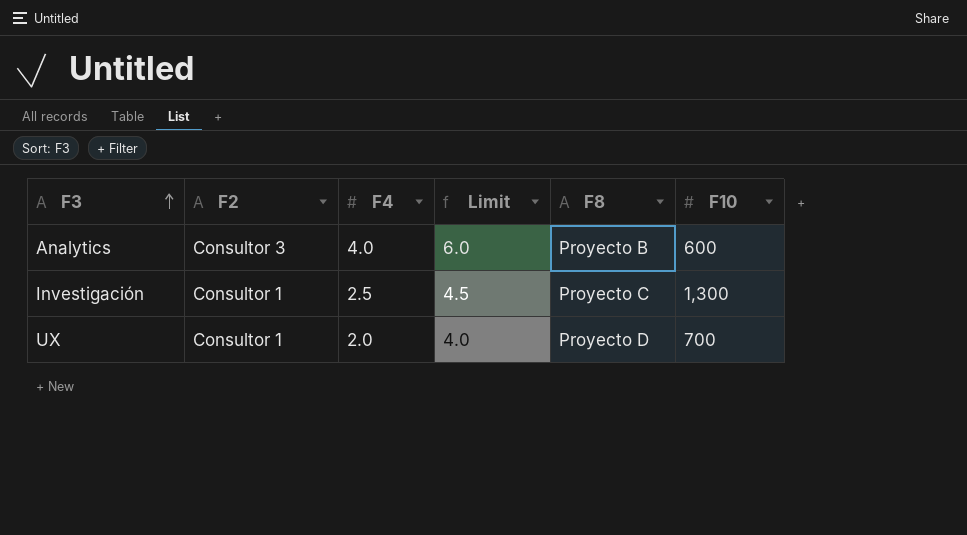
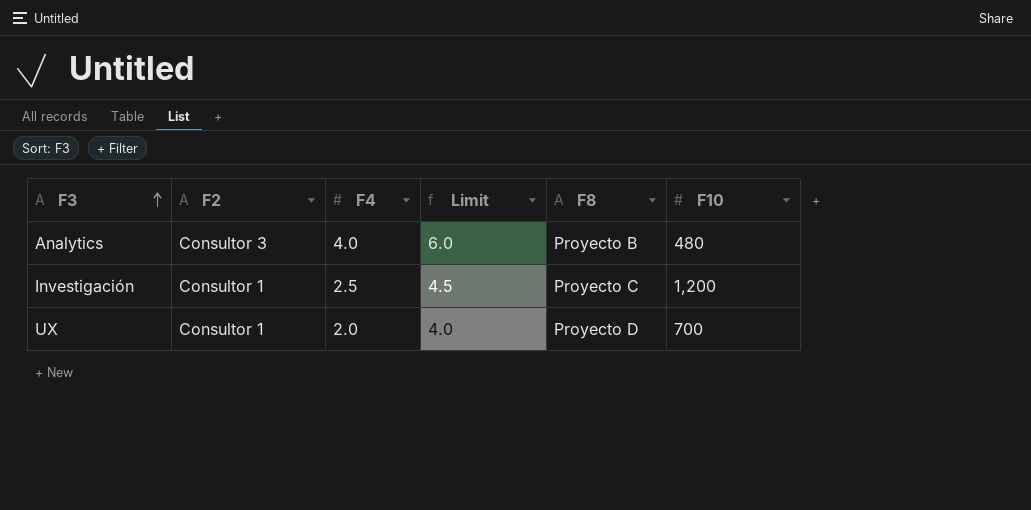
Analytics | F10: 600 -> 480
Investigación | F10: 1,300 -> 1,200

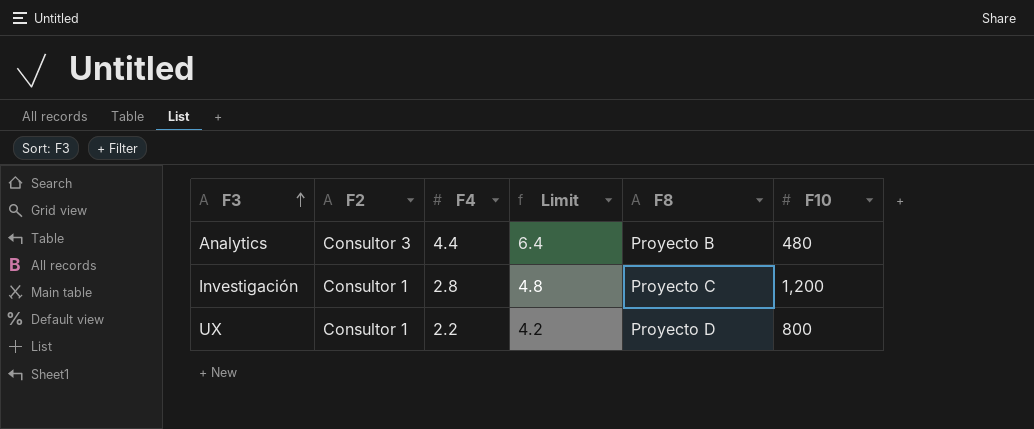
Analytics | F4: 4.0 -> 4.4
Analytics | Limit: 6.0 -> 6.4
Investigación | F4: 2.5 -> 2.8
Investigación | Limit: 4.5 -> 4.8
UX | F4: 2.0 -> 2.2
UX | Limit: 4.0 -> 4.2
UX | F10: 700 -> 800

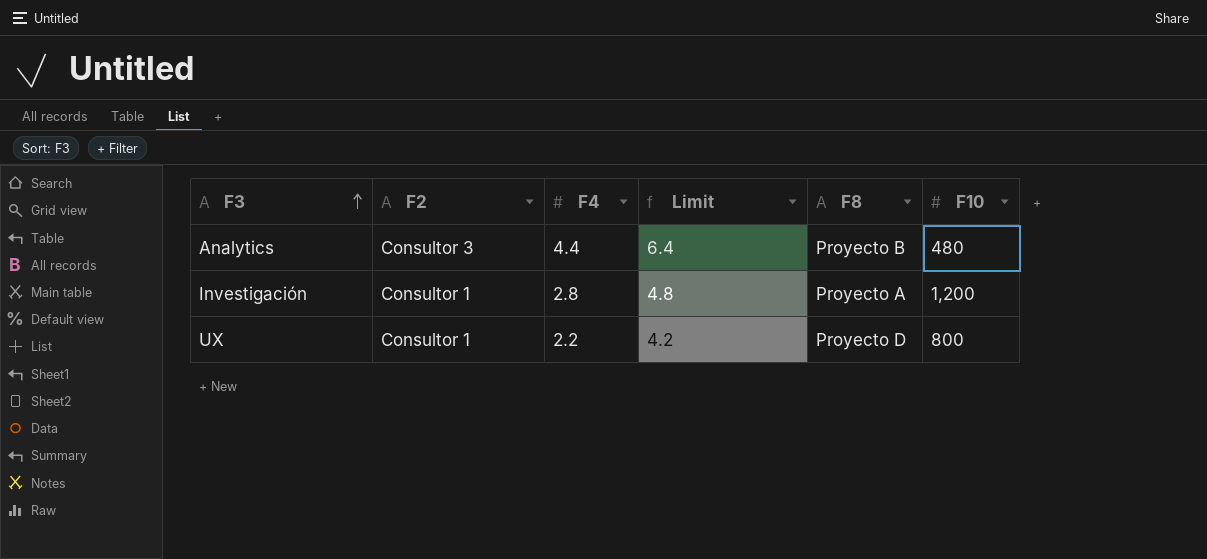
Investigación | F8: Proyecto C -> Proyecto A

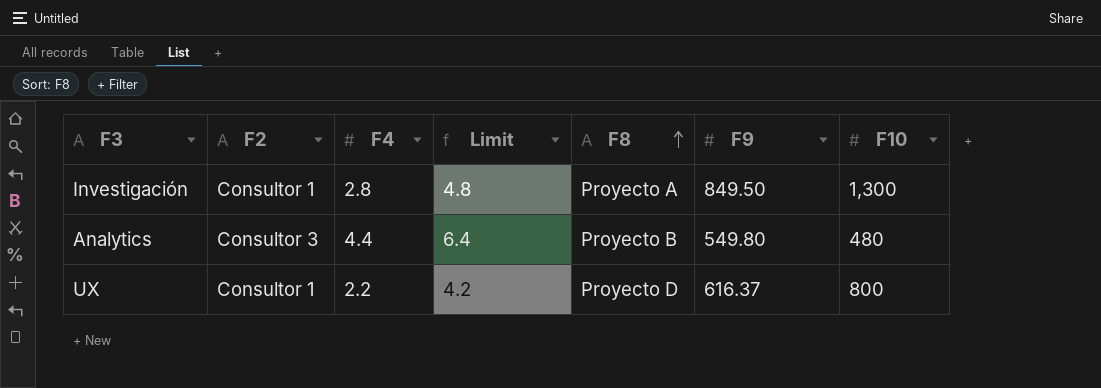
row order: F3 ascending -> F8 ascending
column F9 | position: none -> 6
Investigación | F10: 1,200 -> 1,300

